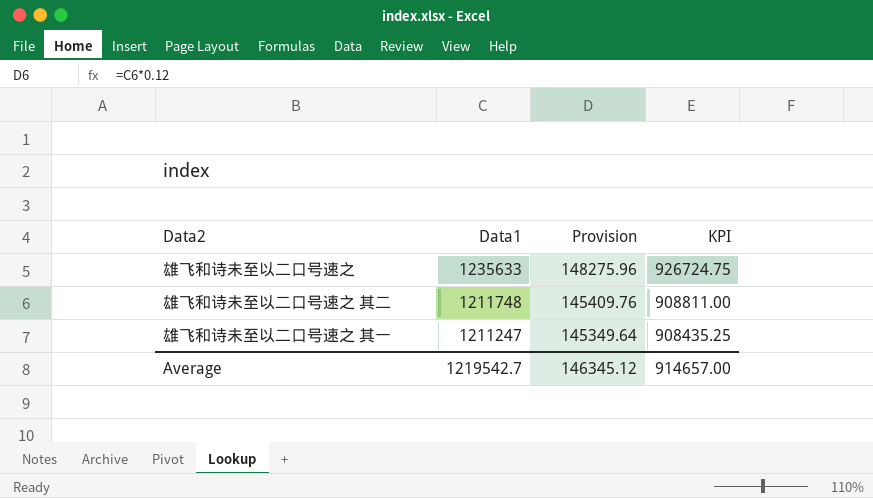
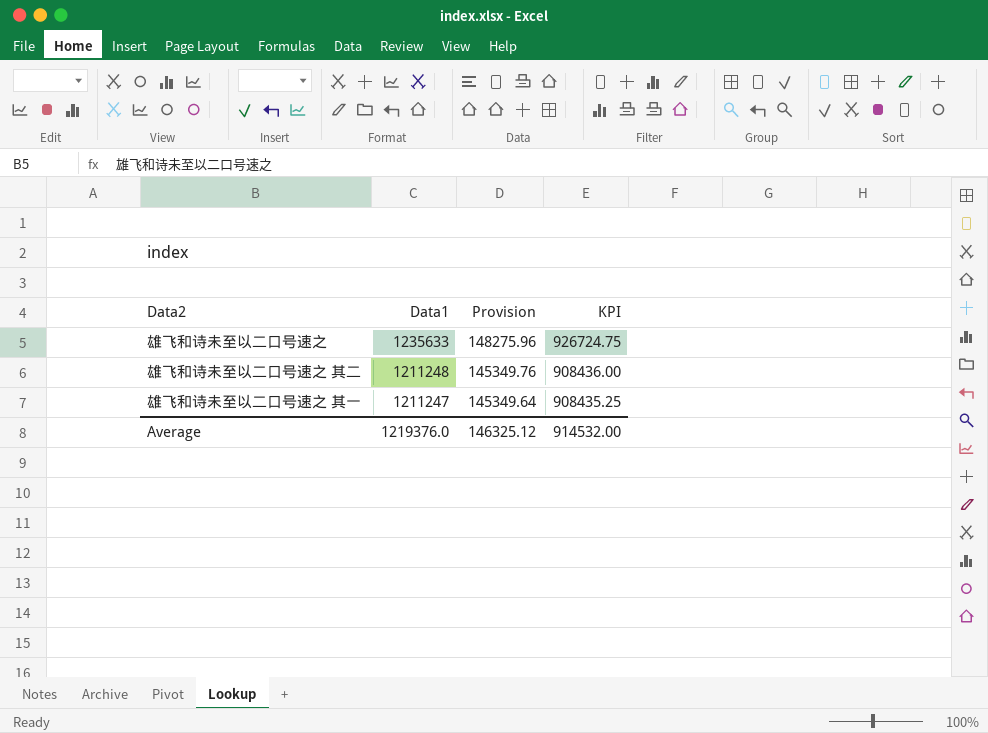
雄飞和诗未至以二口号速之 其二 | Data1: 1211748 -> 1211248
雄飞和诗未至以二口号速之 其二 | Provision: 145409.76 -> 145349.76
雄飞和诗未至以二口号速之 其二 | KPI: 908811.00 -> 908436.00
Average | Data1: 1219542.7 -> 1219376.0
Average | Provision: 146345.12 -> 146325.12
Average | KPI: 914657.00 -> 914532.00

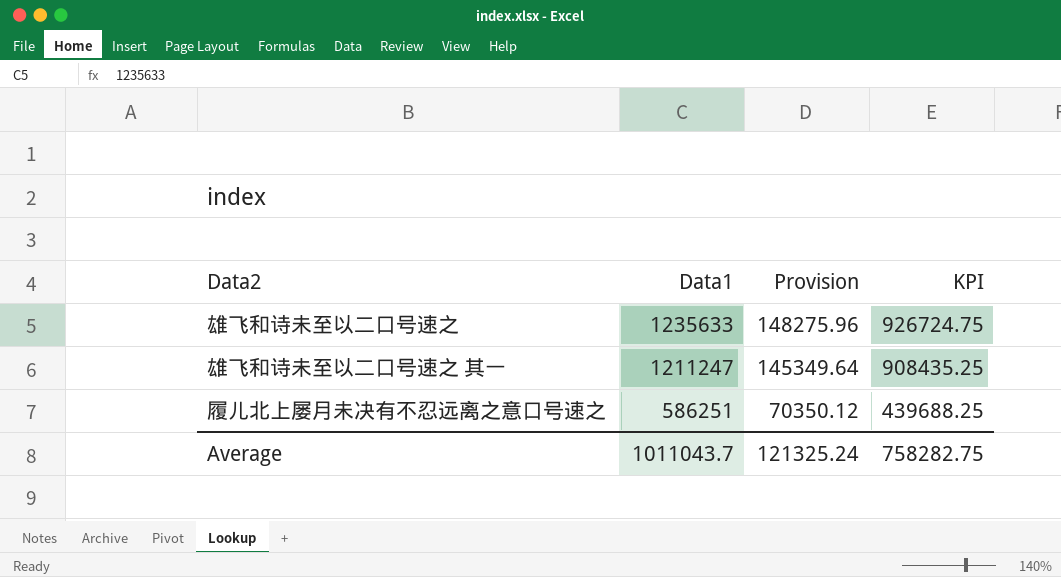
row 雄飞和诗未至以二口号速之 其二: 1211248 | 145349.76 | 908436.00 -> none
row 履儿北上屡月未决有不忍远离之意口号速之: none -> 586251 | 70350.12 | 439688.25
Average | Data1: 1219376.0 -> 1011043.7
Average | Provision: 146325.12 -> 121325.24
Average | KPI: 914532.00 -> 758282.75

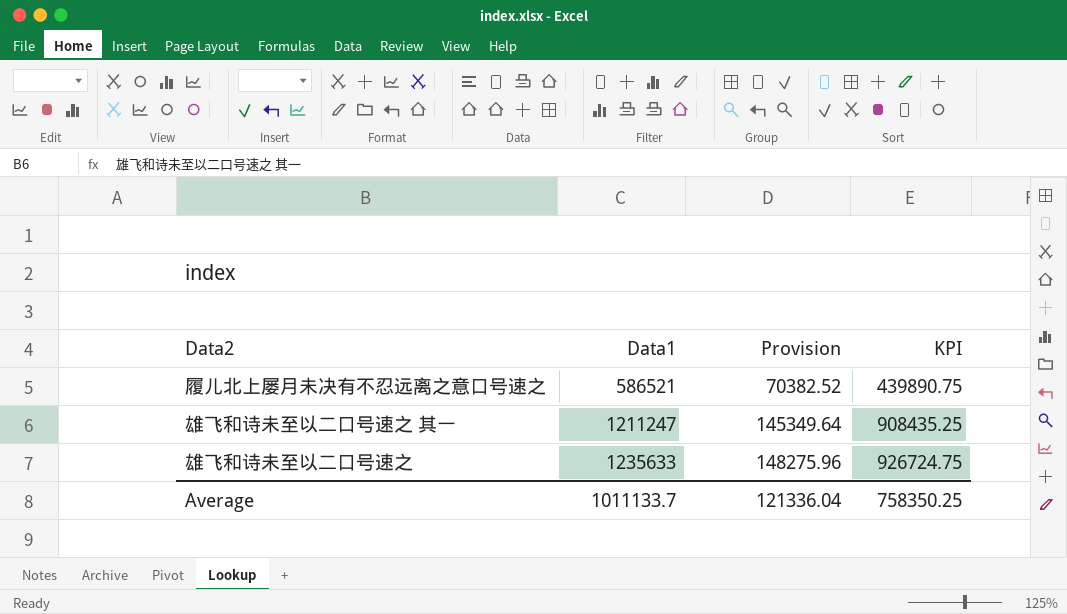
row order: Data1 descending -> Data1 ascending
履儿北上屡月未决有不忍远离之意口号速之 | Data1: 586251 -> 586521
履儿北上屡月未决有不忍远离之意口号速之 | Provision: 70350.12 -> 70382.52
履儿北上屡月未决有不忍远离之意口号速之 | KPI: 439688.25 -> 439890.75
Average | Data1: 1011043.7 -> 1011133.7
Average | Provision: 121325.24 -> 121336.04
Average | KPI: 758282.75 -> 758350.25

